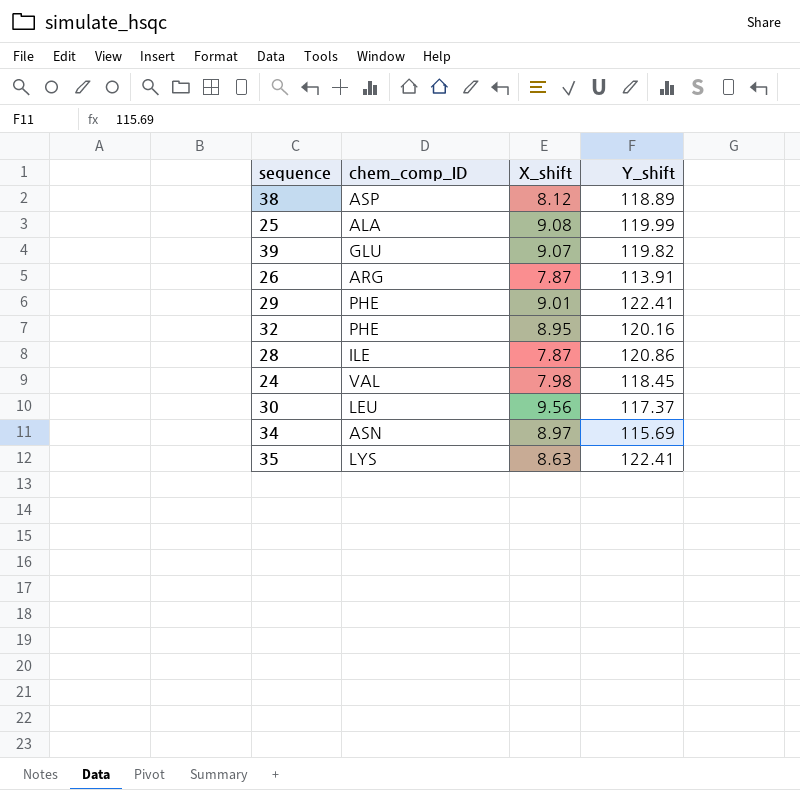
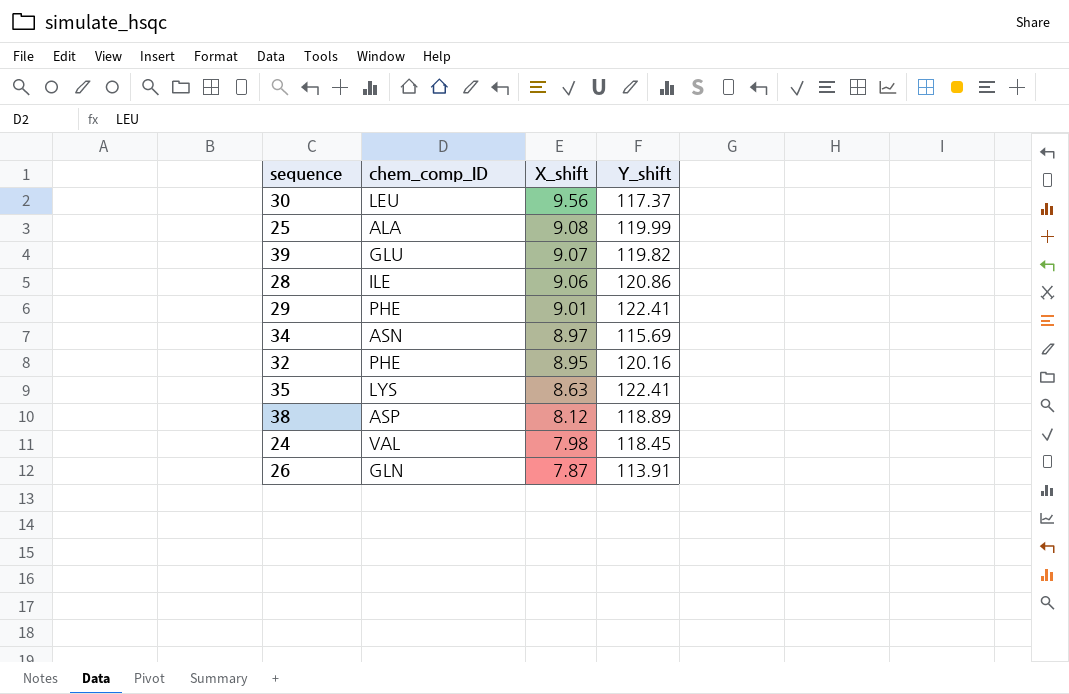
row order: none -> X_shift descending
28 | X_shift: 7.87 -> 9.06
26 | chem_comp_ID: ARG -> GLN

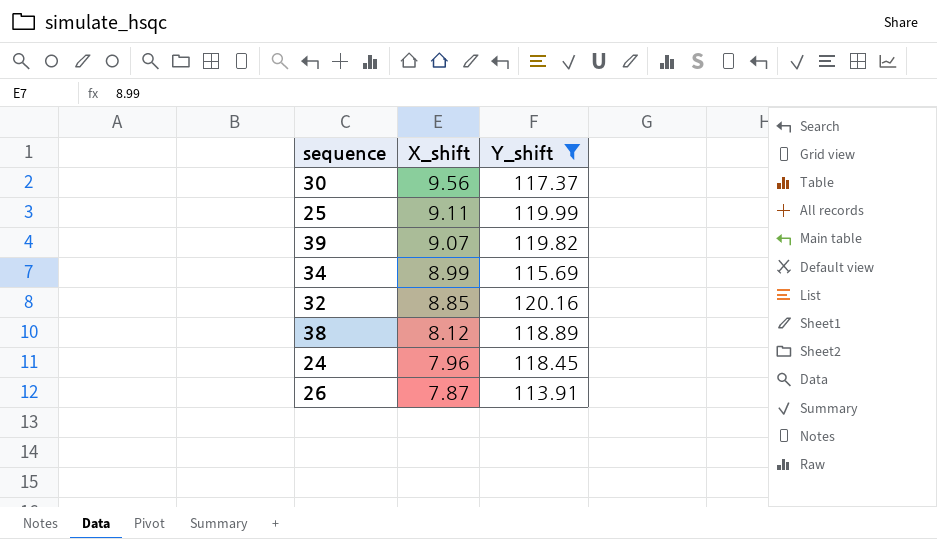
filter: none -> Y_shift <= 120.16
column chem_comp_ID | position: 2 -> none
25 | X_shift: 9.08 -> 9.11
34 | X_shift: 8.97 -> 8.99
32 | X_shift: 8.95 -> 8.85
24 | X_shift: 7.98 -> 7.96

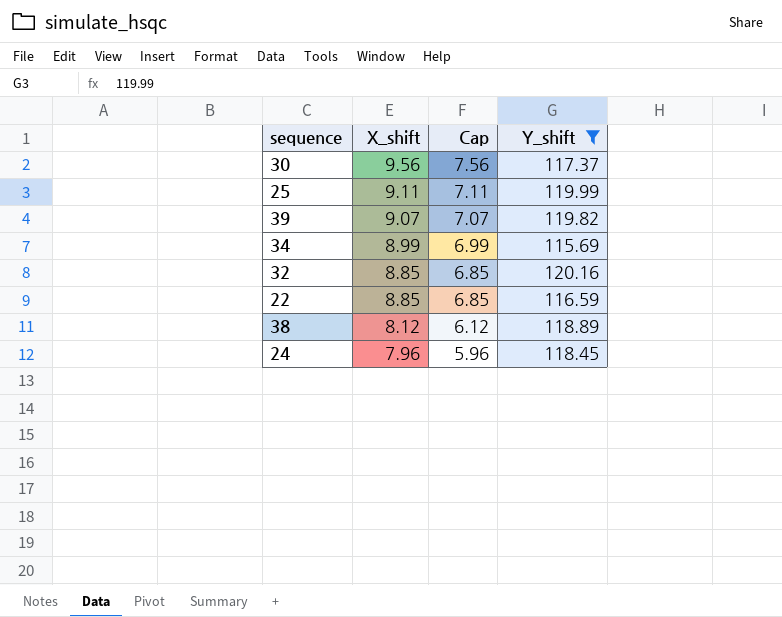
column Cap | formula: none -> [X_shift] - 2
row 26: 7.87 | 113.91 -> none
row 22: none -> 8.85 | 6.85 | 116.59

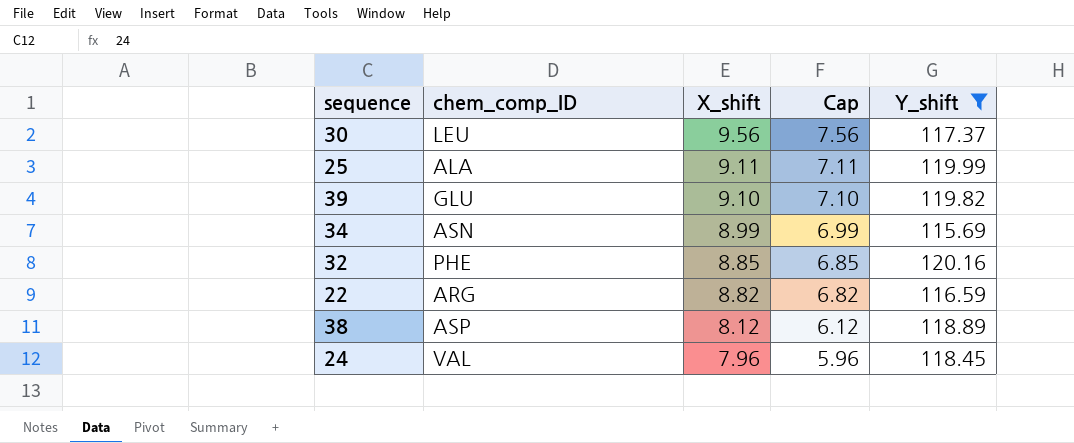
column chem_comp_ID | position: none -> 2
39 | X_shift: 9.07 -> 9.10
39 | Cap: 7.07 -> 7.10
22 | X_shift: 8.85 -> 8.82
22 | Cap: 6.85 -> 6.82

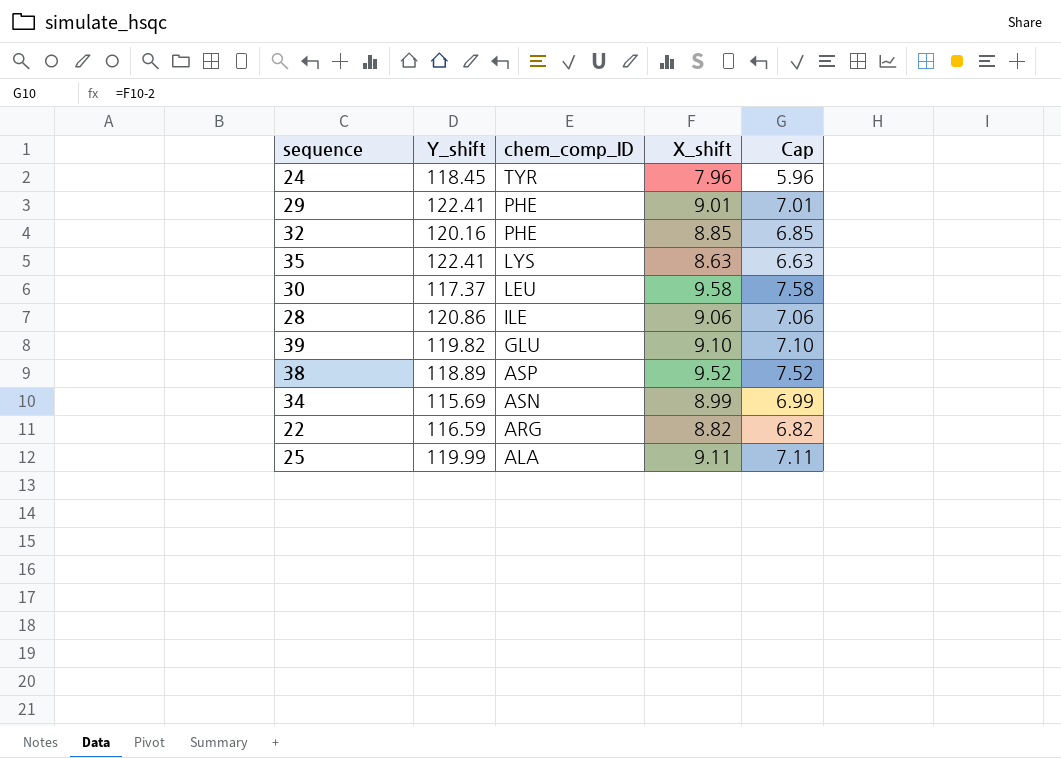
filter: Y_shift <= 120.16 -> none
row order: X_shift descending -> chem_comp_ID descending
column Y_shift | position: 5 -> 2
24 | chem_comp_ID: VAL -> TYR
30 | X_shift: 9.56 -> 9.58
30 | Cap: 7.56 -> 7.58
38 | X_shift: 8.12 -> 9.52
38 | Cap: 6.12 -> 7.52

